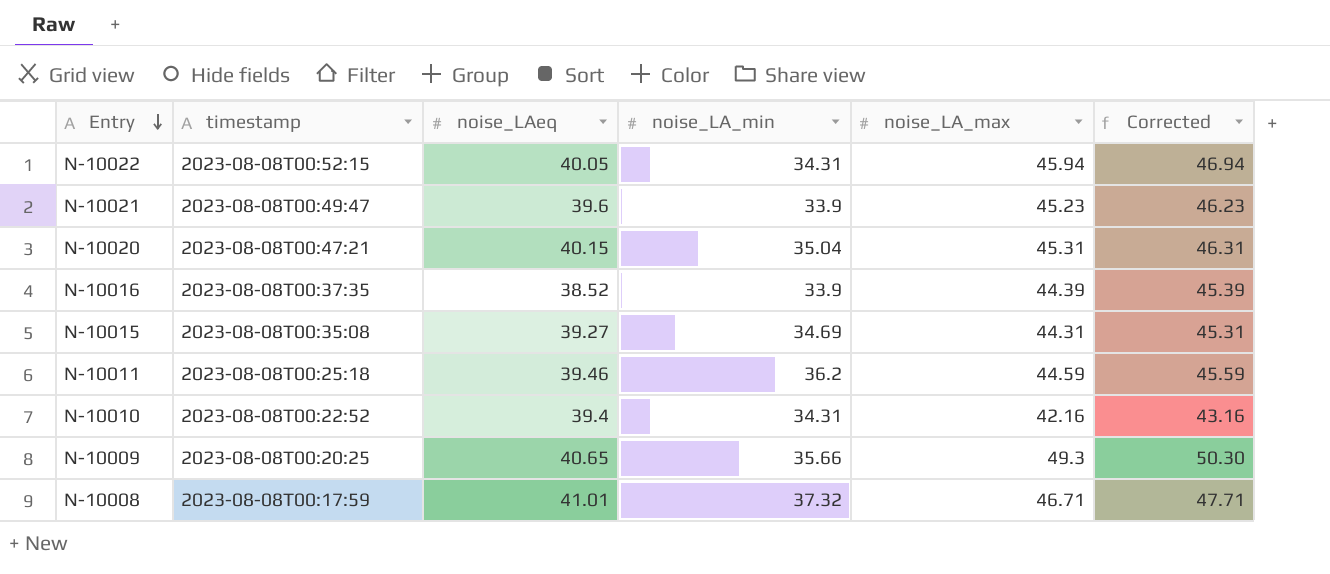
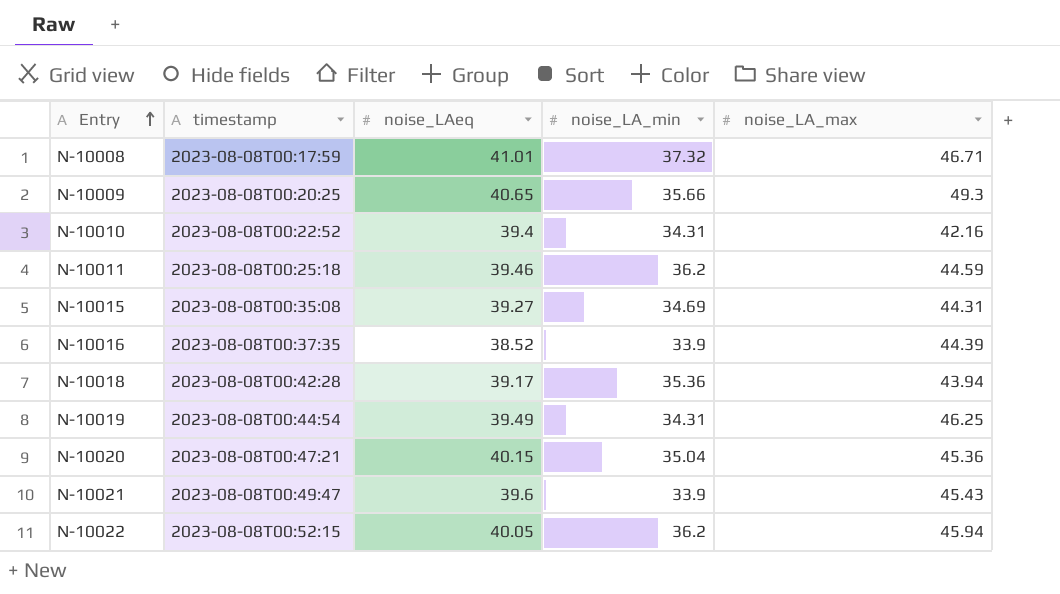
row order: Entry descending -> Entry ascending
column Corrected | formula: [noise_LA_max] + 1 -> none
row N-10018: none -> 2023-08-08T00:42:28 | 39.17 | 35.36 | 43.94
row N-10019: none -> 2023-08-08T00:44:54 | 39.49 | 34.31 | 46.25
N-10020 | noise_LA_max: 45.31 -> 45.36
N-10021 | noise_LA_max: 45.23 -> 45.43
N-10022 | noise_LA_min: 34.31 -> 36.2

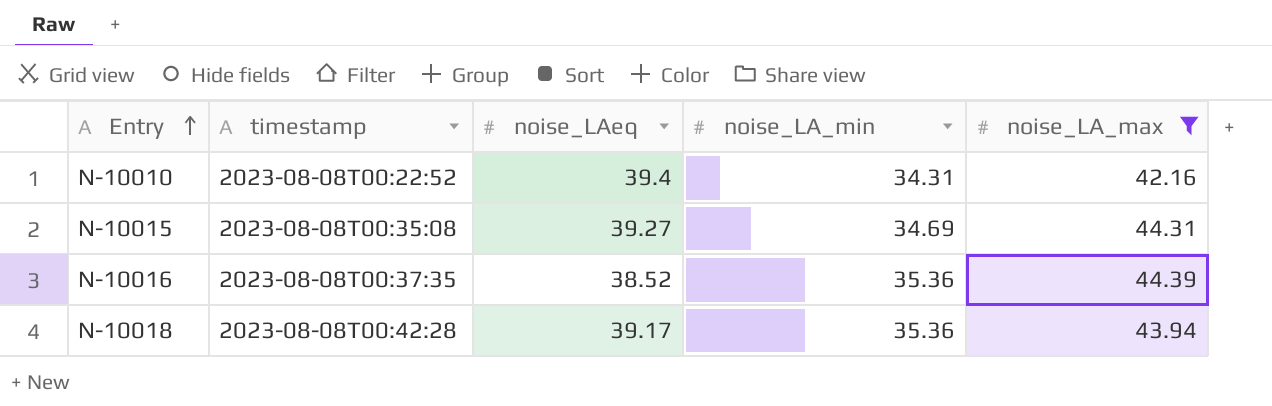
filter: none -> noise_LA_max <= 44.39
N-10016 | noise_LA_min: 33.9 -> 35.36

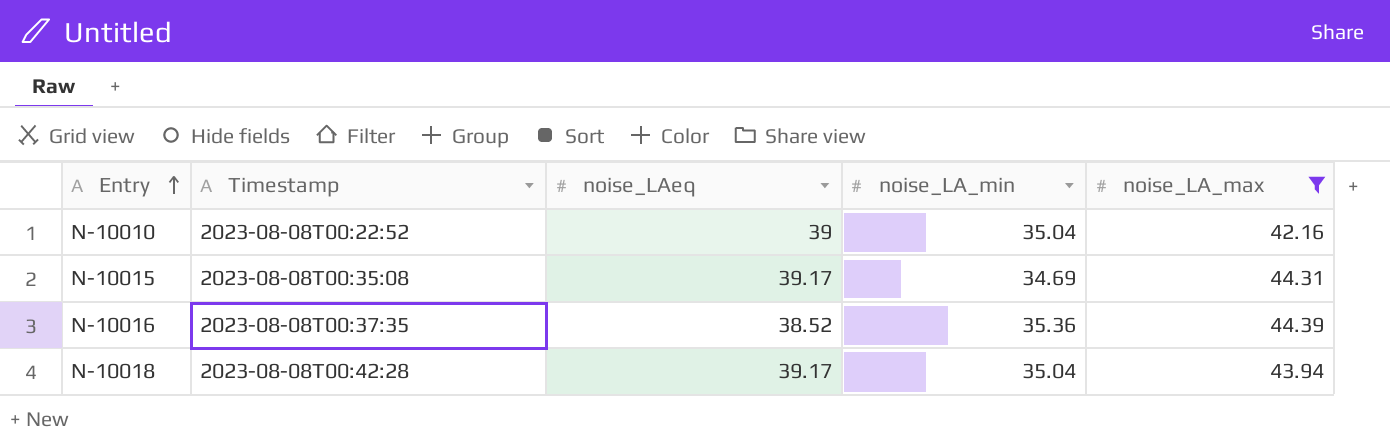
column name: timestamp -> Timestamp
N-10010 | noise_LAeq: 39.4 -> 39
N-10010 | noise_LA_min: 34.31 -> 35.04
N-10015 | noise_LAeq: 39.27 -> 39.17
N-10018 | noise_LA_min: 35.36 -> 35.04

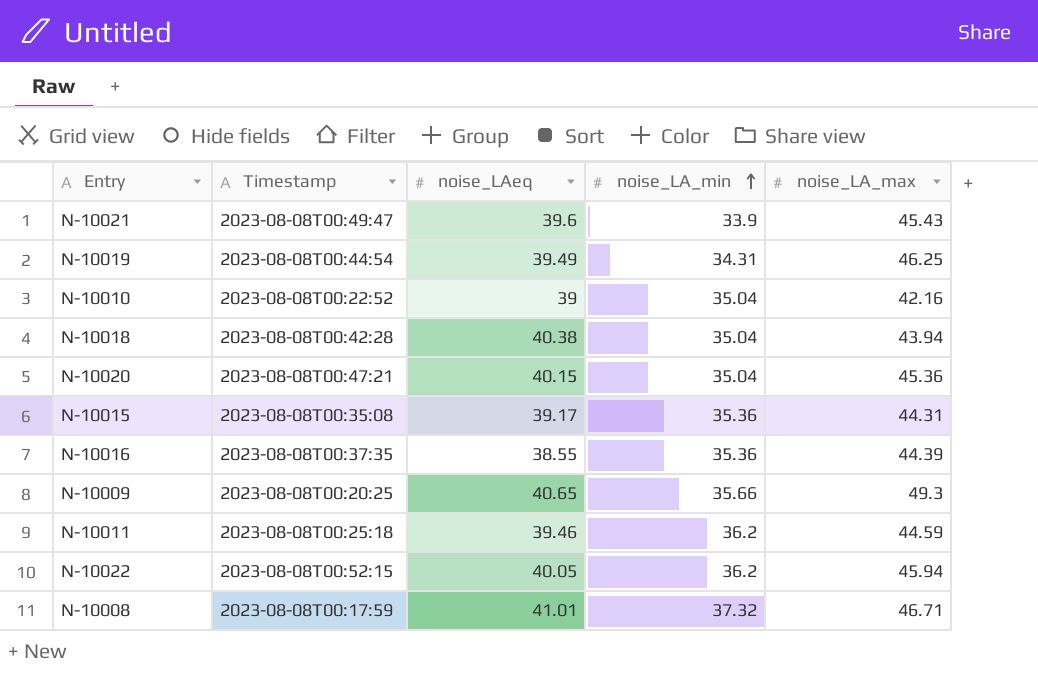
filter: noise_LA_max <= 44.39 -> none
row order: Entry ascending -> noise_LA_min ascending
N-10018 | noise_LAeq: 39.17 -> 40.38
N-10015 | noise_LA_min: 34.69 -> 35.36
N-10016 | noise_LAeq: 38.52 -> 38.55

